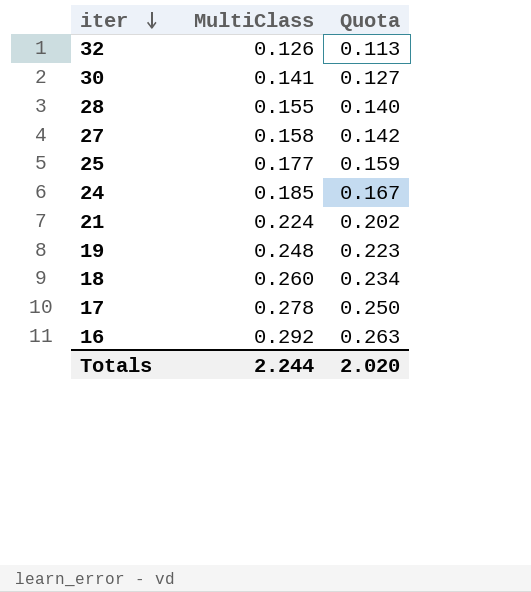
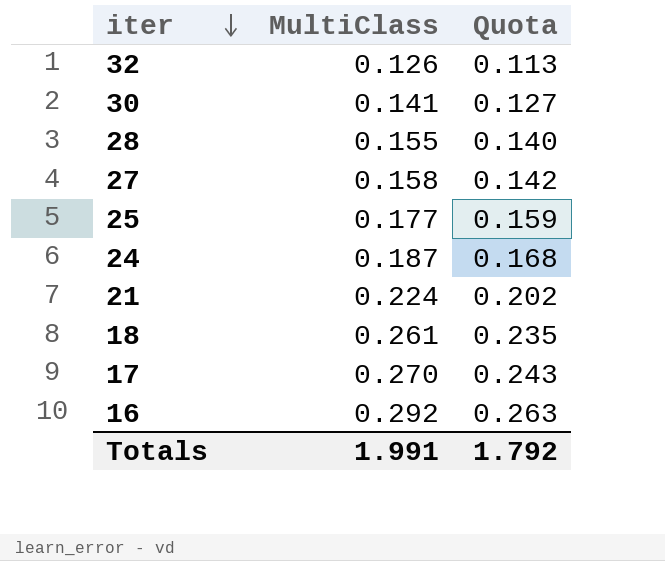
row 19: 0.248 | 0.223 -> none
24 | MultiClass: 0.185 -> 0.187
24 | Quota: 0.167 -> 0.168
18 | MultiClass: 0.260 -> 0.261
18 | Quota: 0.234 -> 0.235
17 | MultiClass: 0.278 -> 0.270
17 | Quota: 0.250 -> 0.243
Totals | MultiClass: 2.244 -> 1.991
Totals | Quota: 2.020 -> 1.792

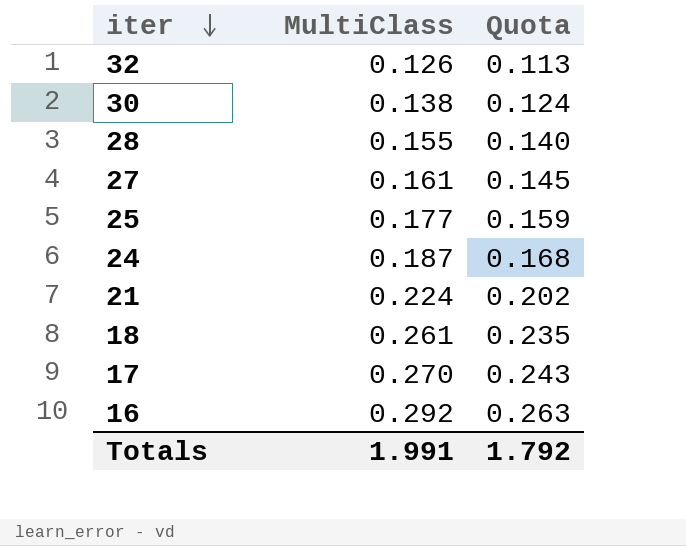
30 | MultiClass: 0.141 -> 0.138
30 | Quota: 0.127 -> 0.124
27 | MultiClass: 0.158 -> 0.161
27 | Quota: 0.142 -> 0.145

